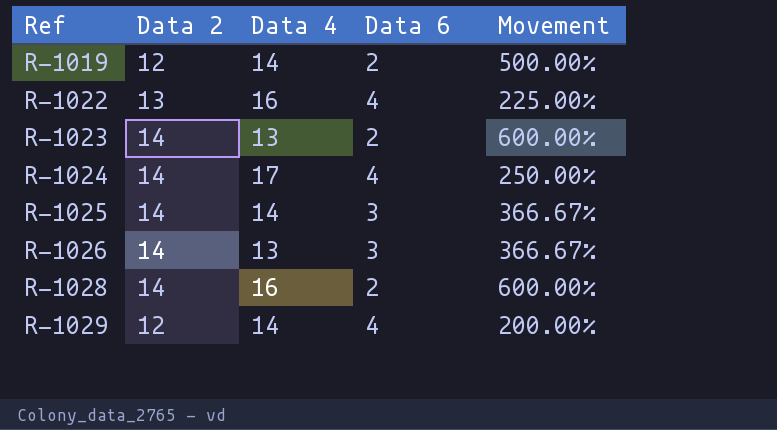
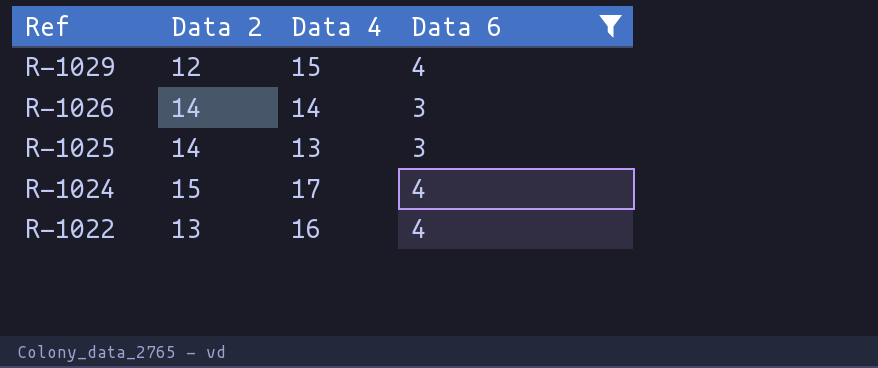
filter: none -> Data 6 != 2
row order: Ref ascending -> Ref descending
column Movement | formula: ([Data 2] - [Data 6]) / [Data 6] -> none
R-1029 | Data 4: 14 -> 15
R-1026 | Data 4: 13 -> 14
R-1025 | Data 4: 14 -> 13
R-1024 | Data 2: 14 -> 15

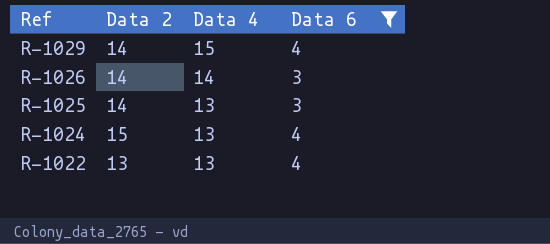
R-1029 | Data 2: 12 -> 14
R-1024 | Data 4: 17 -> 13
R-1022 | Data 4: 16 -> 13

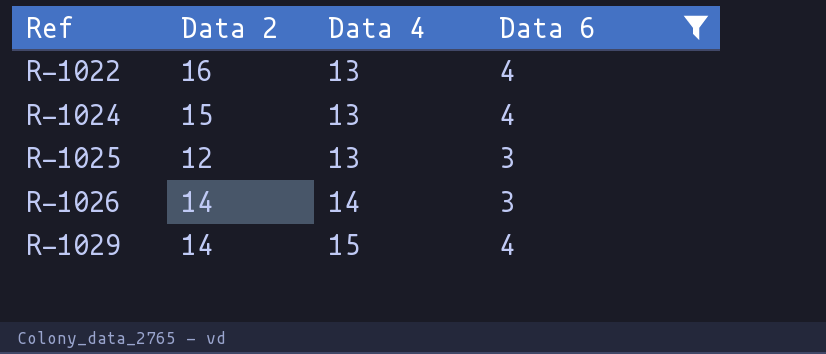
row order: Ref descending -> Ref ascending
R-1022 | Data 2: 13 -> 16
R-1025 | Data 2: 14 -> 12

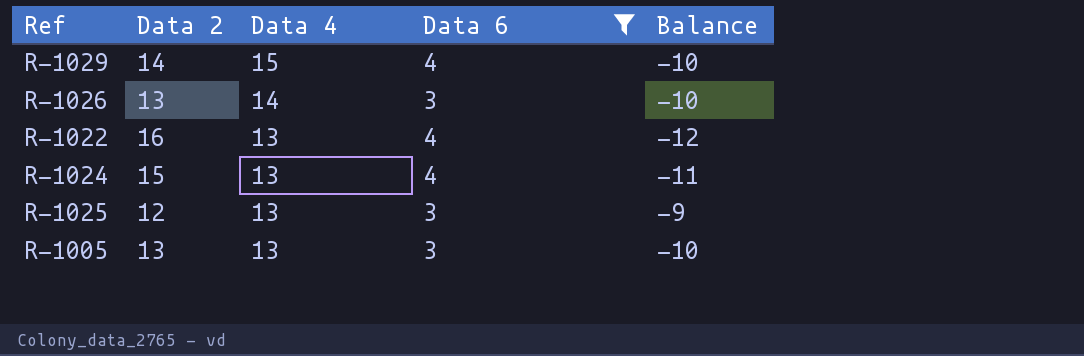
row order: Ref ascending -> Data 4 descending
column Balance | formula: none -> [Data 6] - [Data 2]
R-1026 | Data 2: 14 -> 13
row R-1005: none -> 13 | 13 | 3 | -10

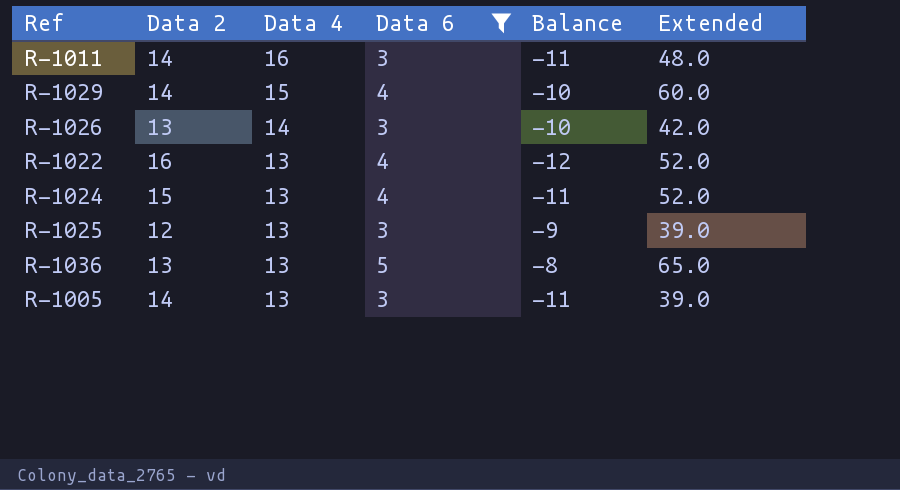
column Extended | formula: none -> [Data 4] * [Data 6]
row R-1011: none -> 14 | 16 | 3 | -11 | 48.0
row R-1036: none -> 13 | 13 | 5 | -8 | 65.0
R-1005 | Data 2: 13 -> 14
R-1005 | Balance: -10 -> -11

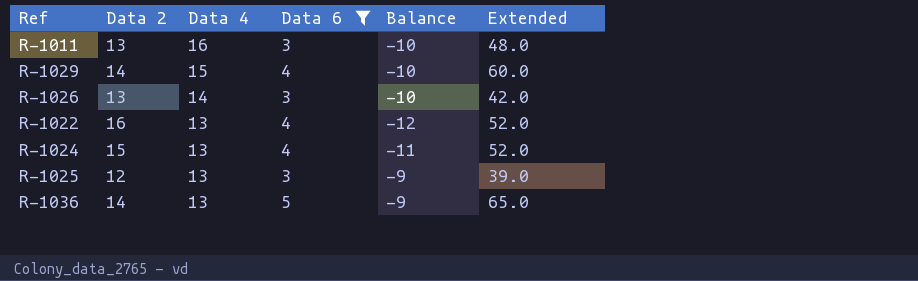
row R-1005: 14 | 13 | 3 | -11 | 39.0 -> none
R-1011 | Data 2: 14 -> 13
R-1011 | Balance: -11 -> -10
R-1036 | Data 2: 13 -> 14
R-1036 | Balance: -8 -> -9

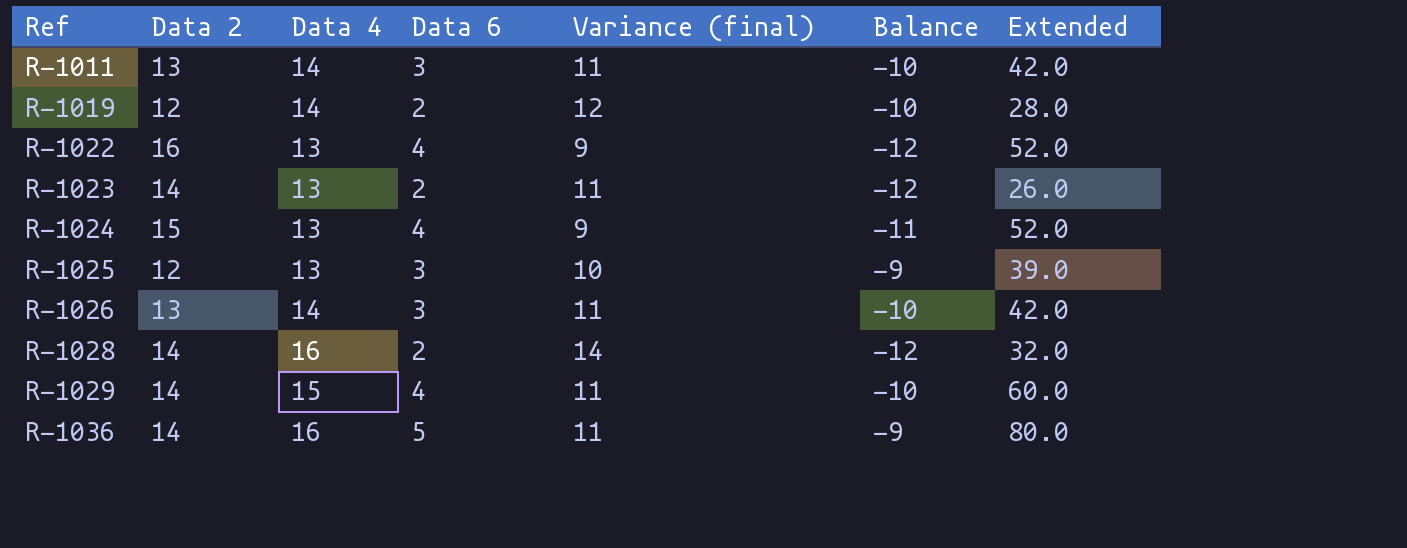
filter: Data 6 != 2 -> none
row order: Data 4 descending -> Ref ascending
column Variance (final) | formula: none -> [Data 4] - [Data 6]
R-1011 | Data 4: 16 -> 14
R-1011 | Extended: 48.0 -> 42.0
R-1036 | Data 4: 13 -> 16
R-1036 | Extended: 65.0 -> 80.0

